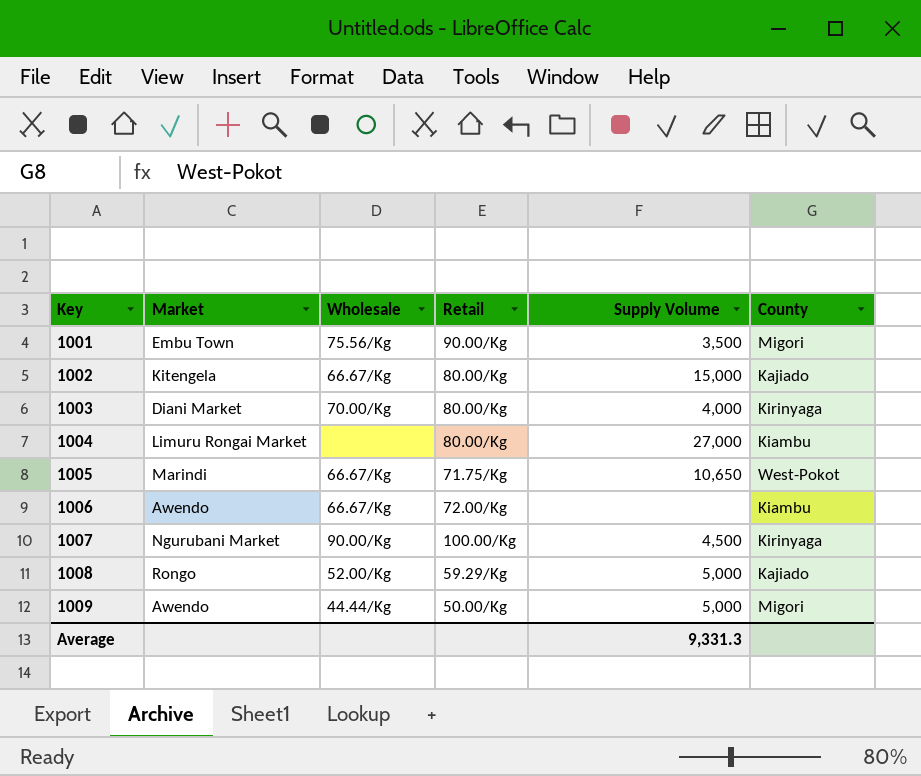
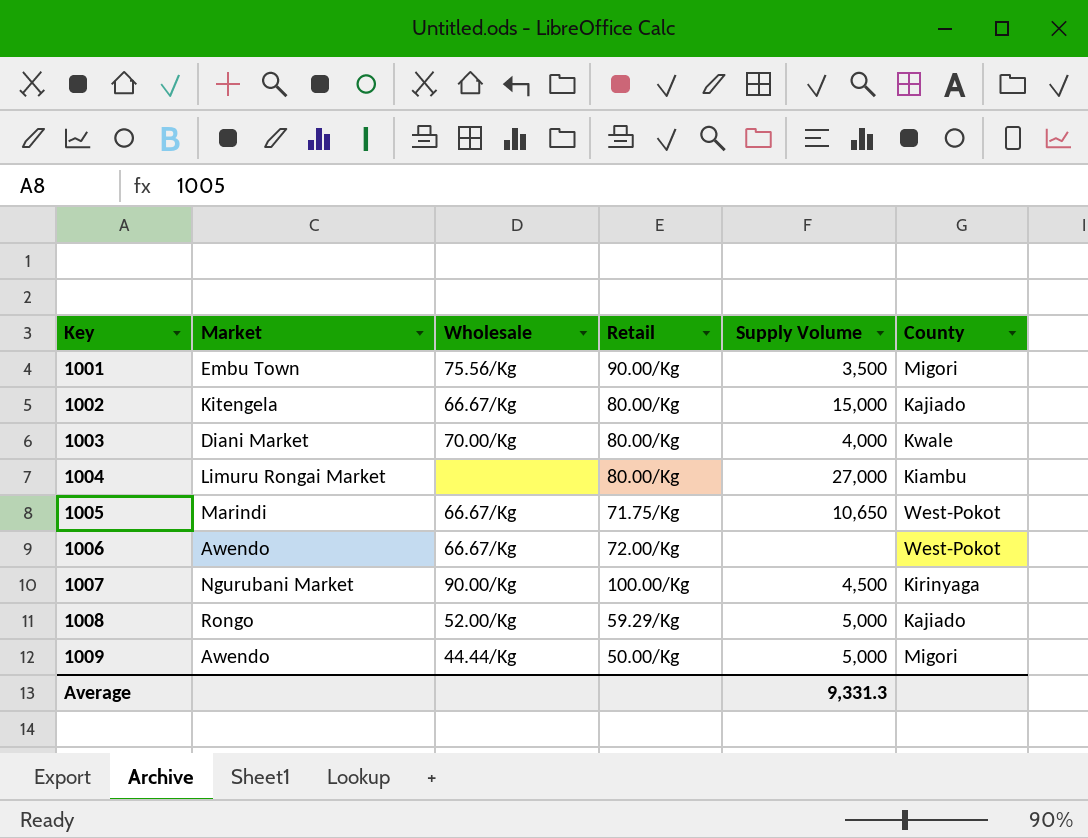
1003 | County: Kirinyaga -> Kwale
1006 | County: Kiambu -> West-Pokot

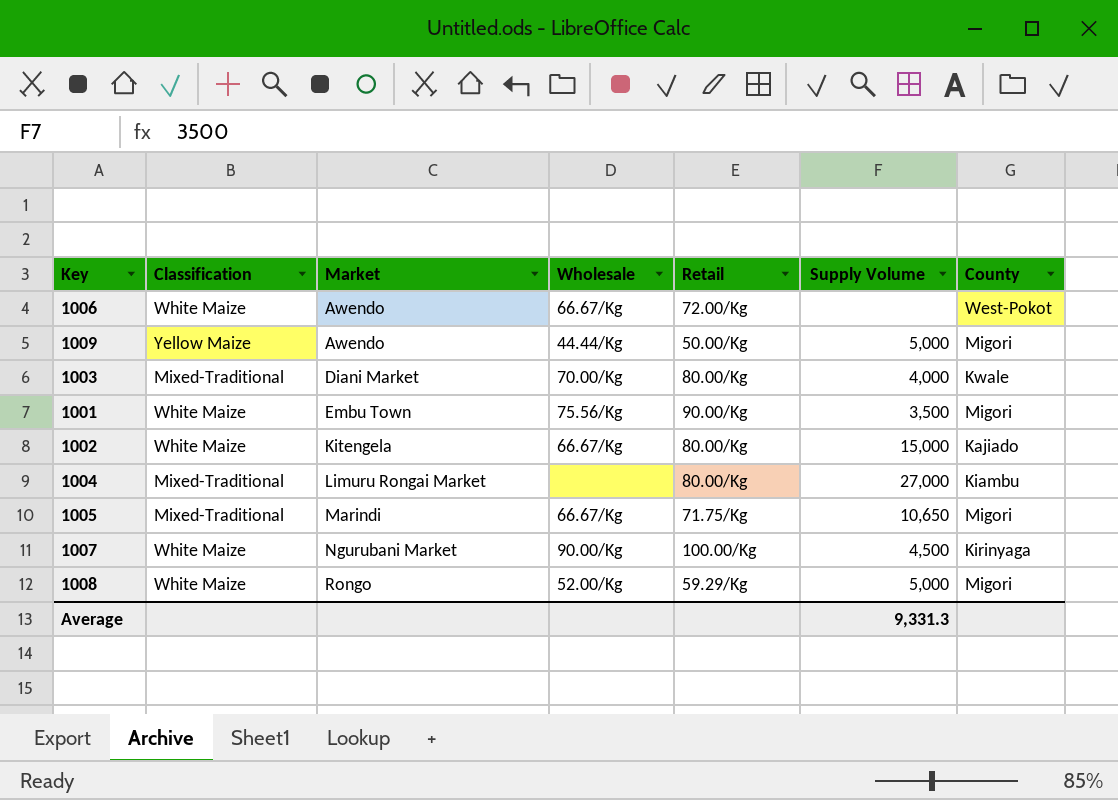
row order: Key ascending -> Market ascending
column Classification | position: none -> 2
1005 | County: West-Pokot -> Migori
1008 | County: Kajiado -> Migori

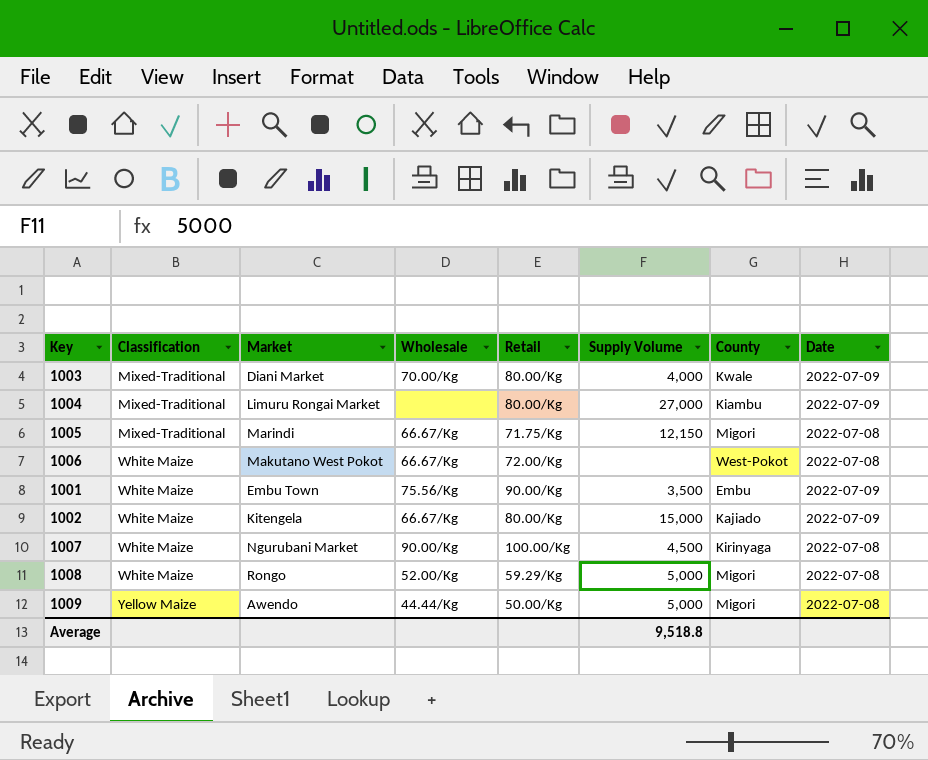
row order: Market ascending -> Classification ascending
column Date | position: none -> 8
1005 | Supply Volume: 10,650 -> 12,150
1006 | Market: Awendo -> Makutano West Pokot
1001 | County: Migori -> Embu
Average | Supply Volume: 9,331.3 -> 9,518.8

